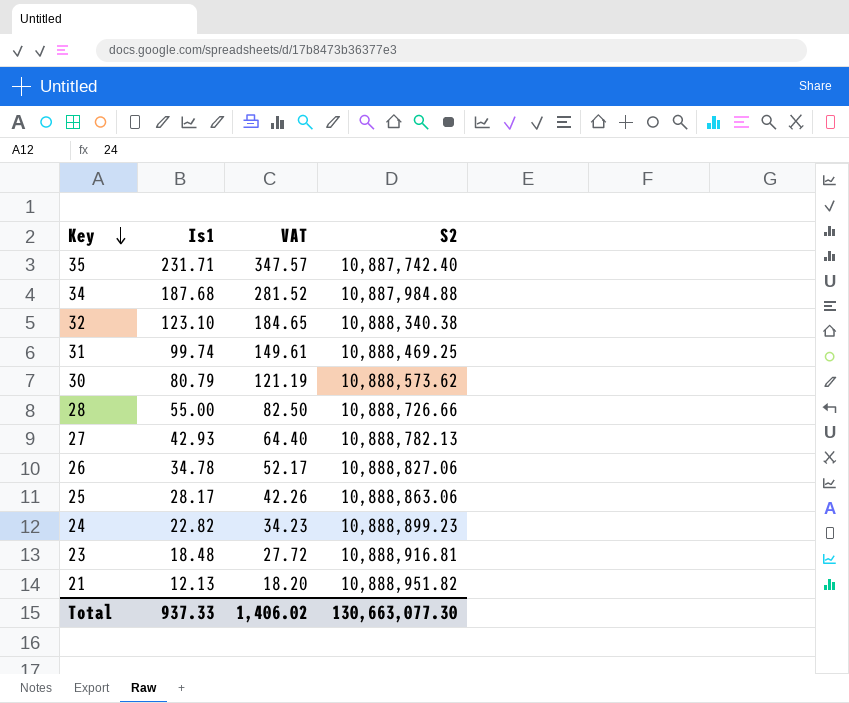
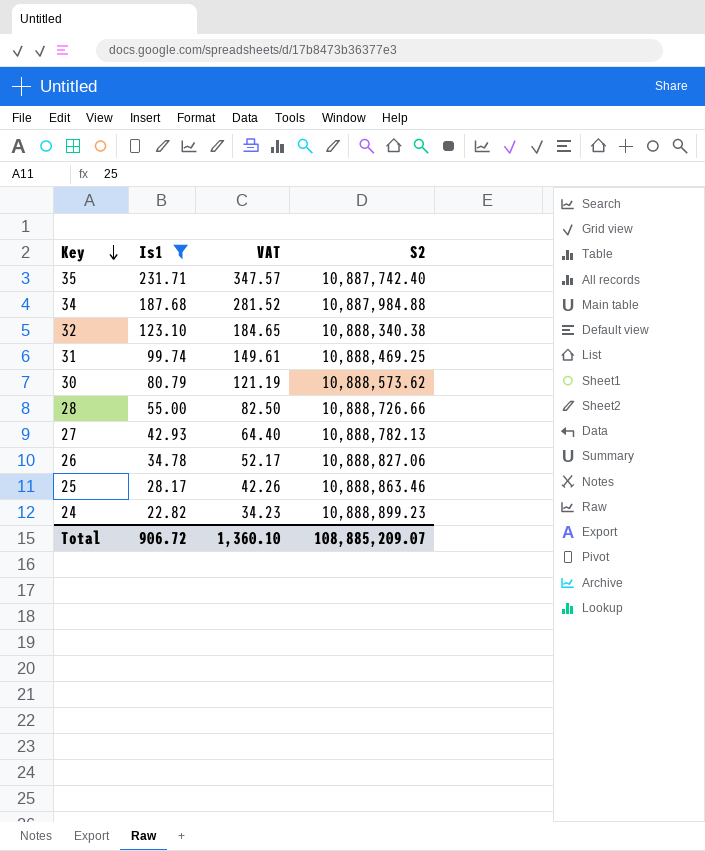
filter: none -> Is1 >= 22.82
25 | S2: 10,888,863.06 -> 10,888,863.46
Total | Is1: 937.33 -> 906.72
Total | VAT: 1,406.02 -> 1,360.10
Total | S2: 130,663,077.30 -> 108,885,209.07

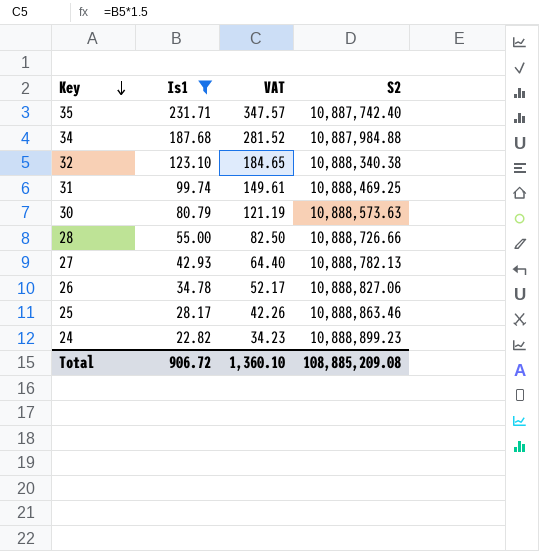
30 | S2: 10,888,573.62 -> 10,888,573.63
Total | S2: 108,885,209.07 -> 108,885,209.08

